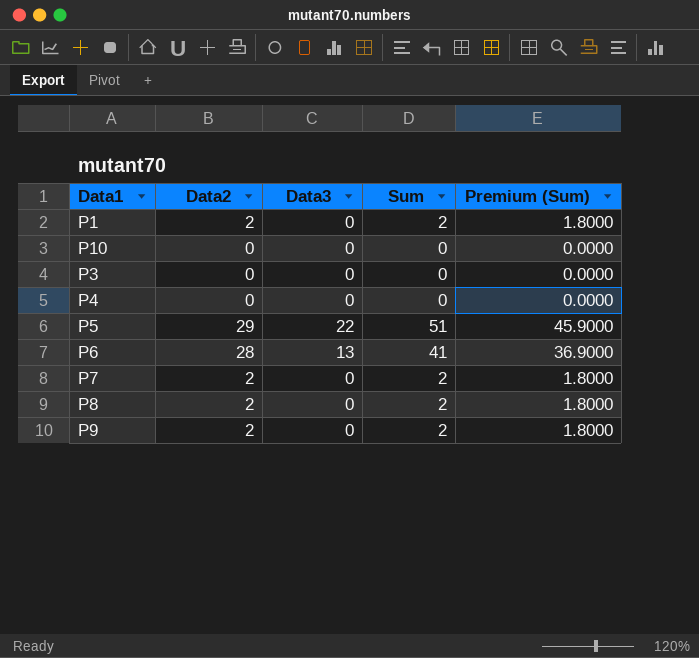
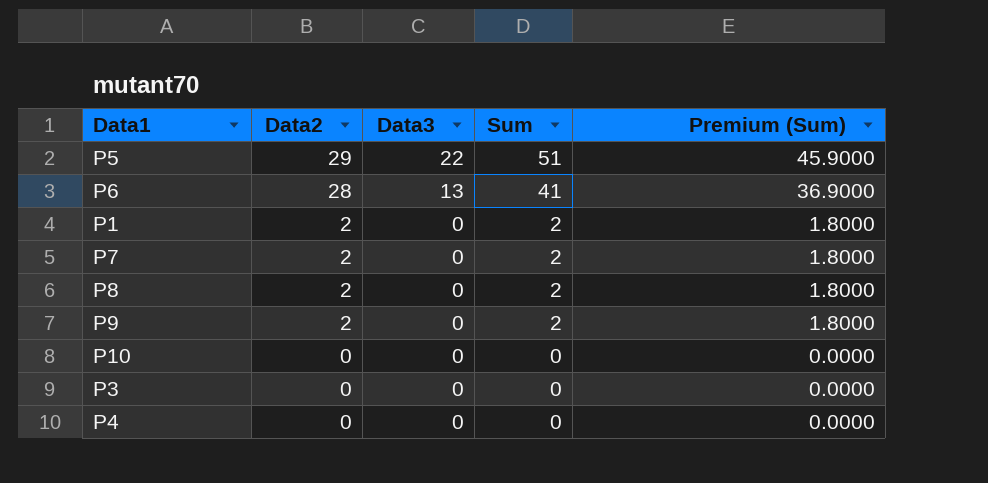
row order: none -> Data2 descending

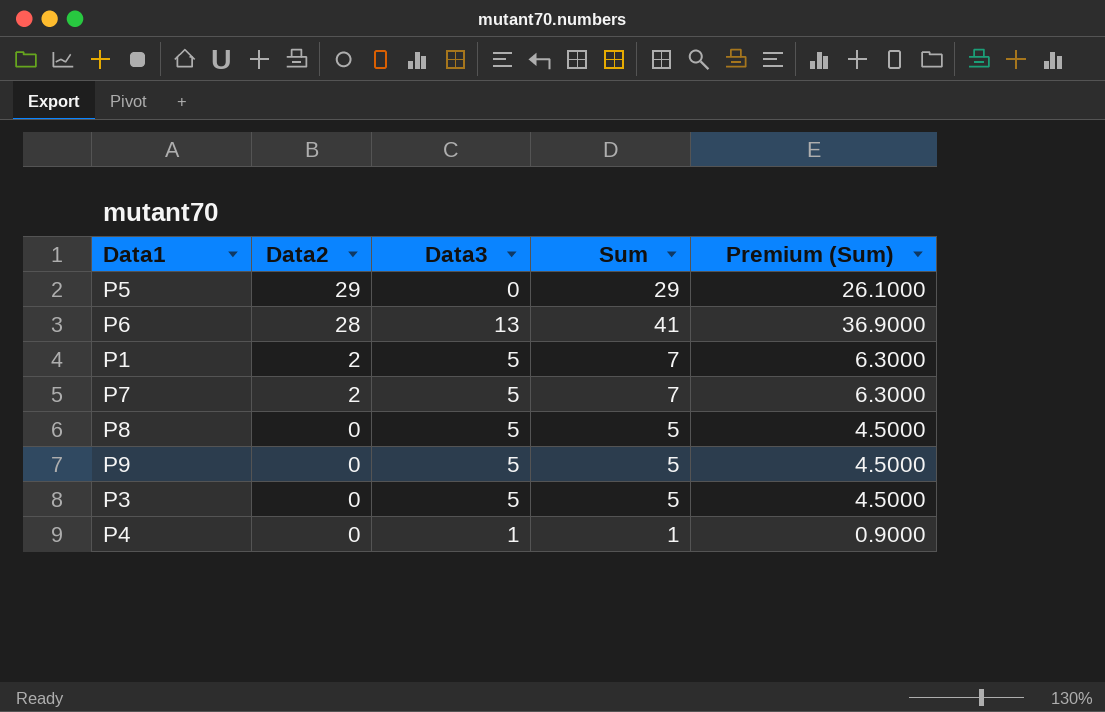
row P10: 0 | 0 | 0 | 0.0000 -> none
P5 | Data3: 22 -> 0
P5 | Sum: 51 -> 29
P5 | Premium (Sum): 45.9000 -> 26.1000
P1 | Data3: 0 -> 5
P1 | Sum: 2 -> 7
P1 | Premium (Sum): 1.8000 -> 6.3000
P7 | Data3: 0 -> 5
P7 | Sum: 2 -> 7
P7 | Premium (Sum): 1.8000 -> 6.3000
P8 | Data2: 2 -> 0
P8 | Data3: 0 -> 5
P8 | Sum: 2 -> 5
P8 | Premium (Sum): 1.8000 -> 4.5000
P9 | Data2: 2 -> 0
P9 | Data3: 0 -> 5
P9 | Sum: 2 -> 5
P9 | Premium (Sum): 1.8000 -> 4.5000
P3 | Data3: 0 -> 5
P3 | Sum: 0 -> 5
P3 | Premium (Sum): 0.0000 -> 4.5000
P4 | Data3: 0 -> 1
P4 | Sum: 0 -> 1
P4 | Premium (Sum): 0.0000 -> 0.9000

